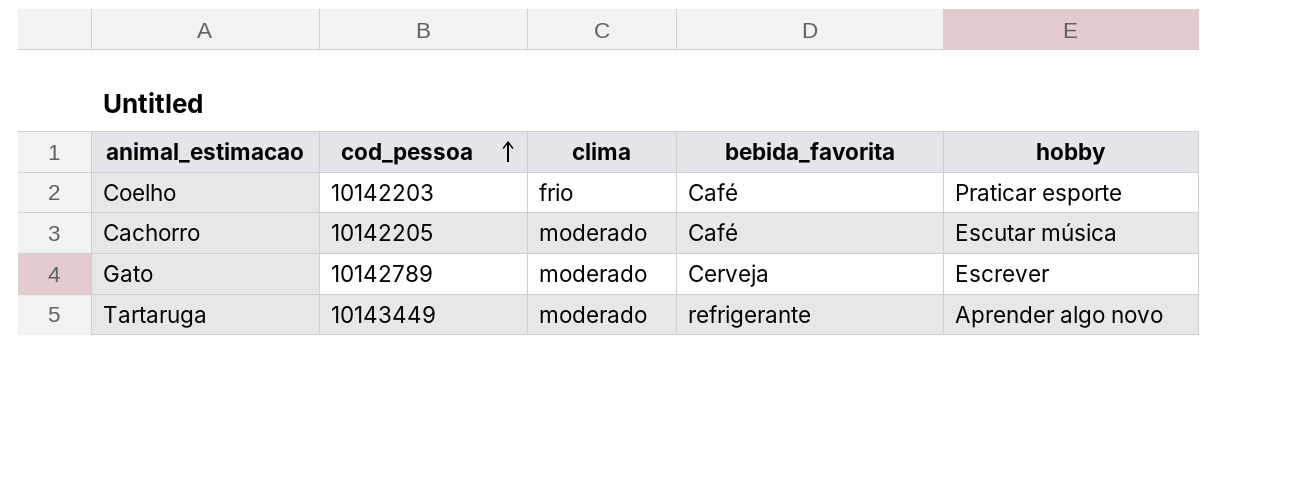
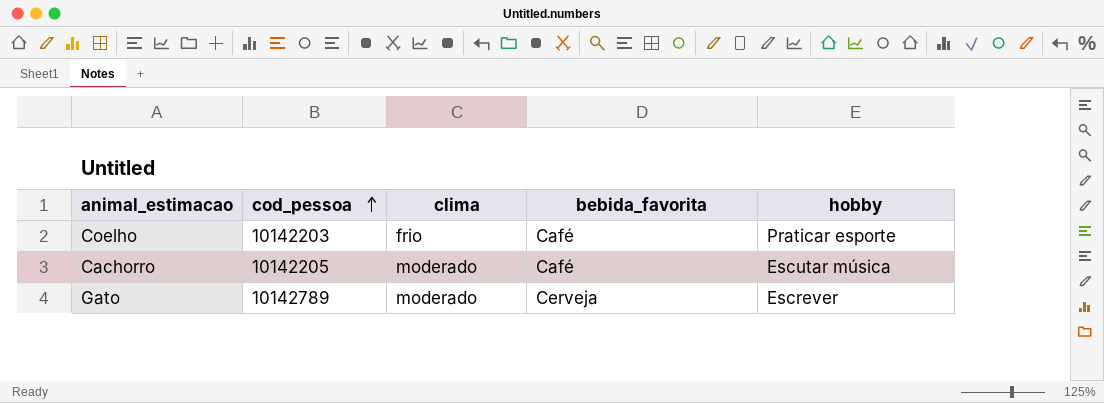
row Tartaruga: 10143449 | moderado | refrigerante | Aprender algo novo -> none

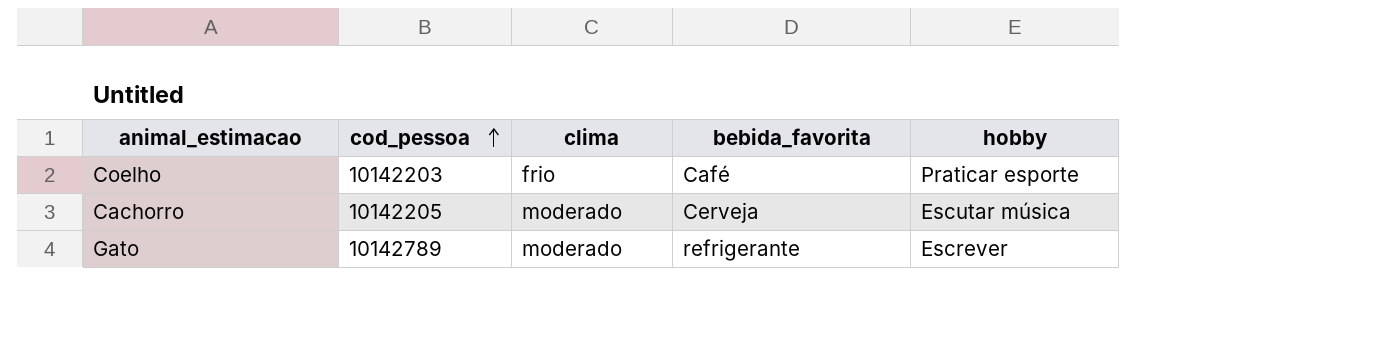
Cachorro | bebida_favorita: Café -> Cerveja
Gato | bebida_favorita: Cerveja -> refrigerante

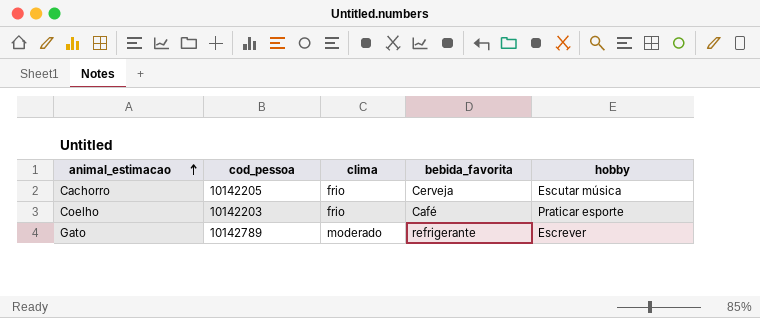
row order: cod_pessoa ascending -> animal_estimacao ascending
Cachorro | clima: moderado -> frio

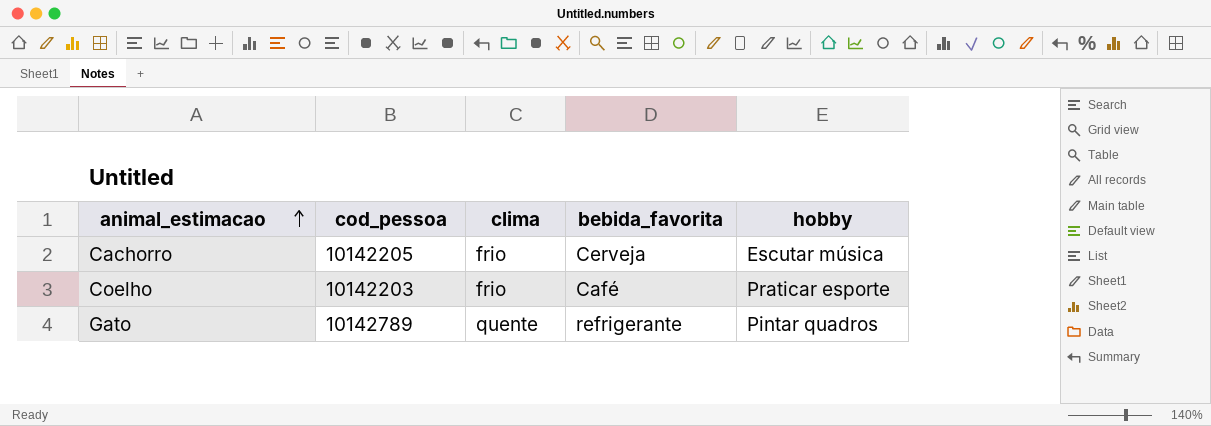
Gato | clima: moderado -> quente
Gato | hobby: Escrever -> Pintar quadros

